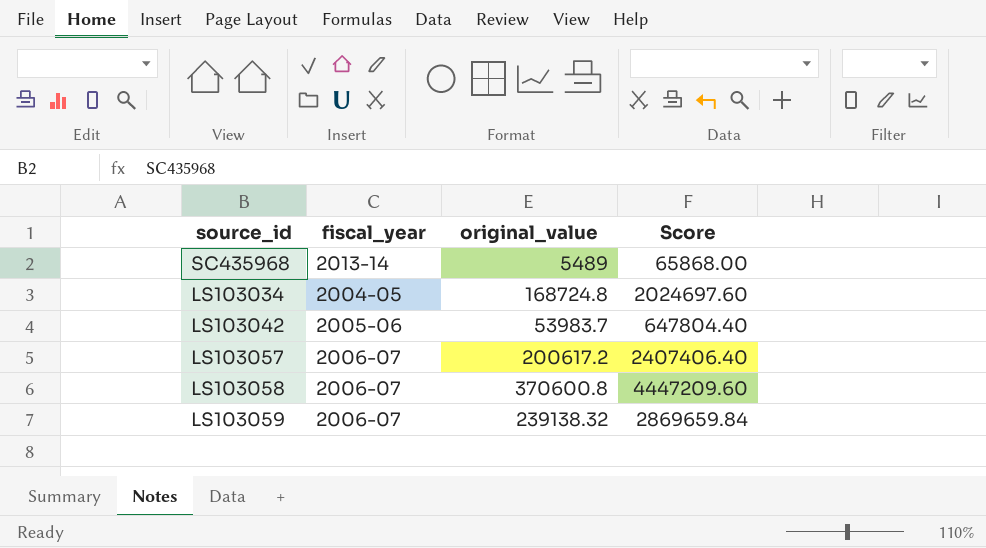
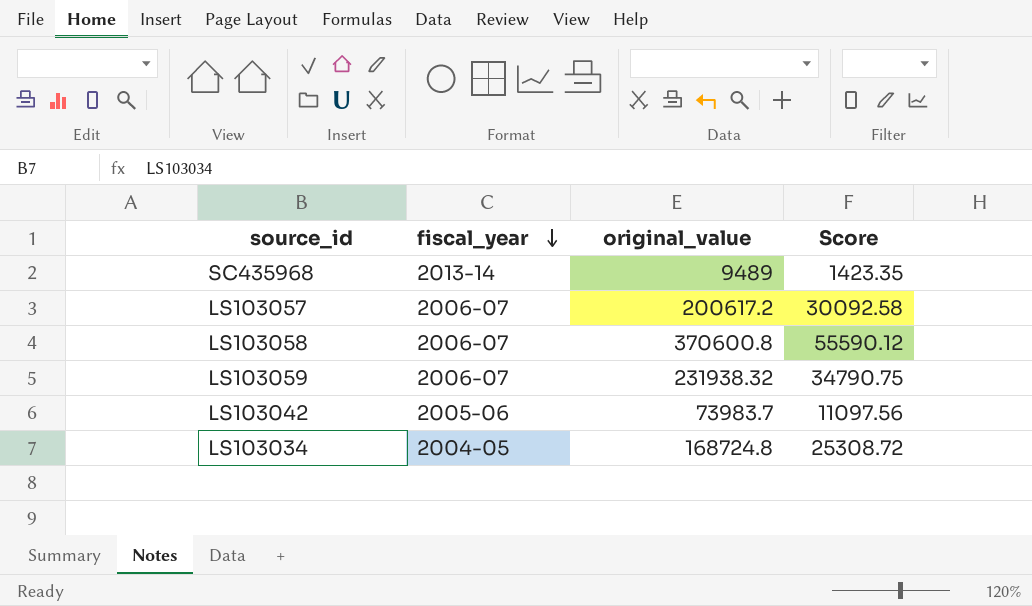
row order: none -> fiscal_year descending
column Score | formula: [original_value] * 12 -> [original_value] * 0.15
SC435968 | original_value: 5489 -> 9489
LS103059 | original_value: 239138.32 -> 231938.32
LS103042 | original_value: 53983.7 -> 73983.7

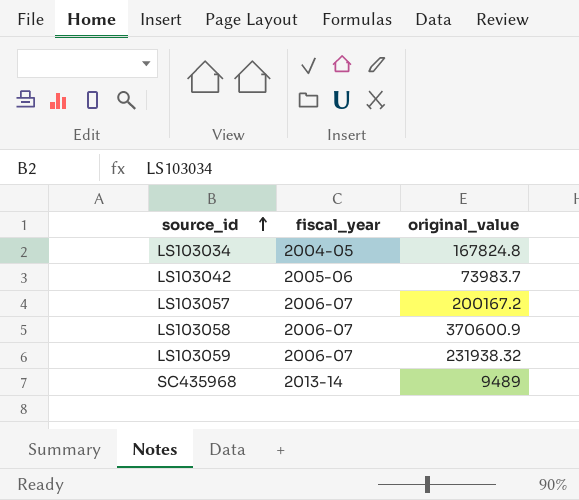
row order: fiscal_year descending -> source_id ascending
column Score | formula: [original_value] * 0.15 -> none
LS103034 | original_value: 168724.8 -> 167824.8
LS103057 | original_value: 200617.2 -> 200167.2
LS103058 | original_value: 370600.8 -> 370600.9

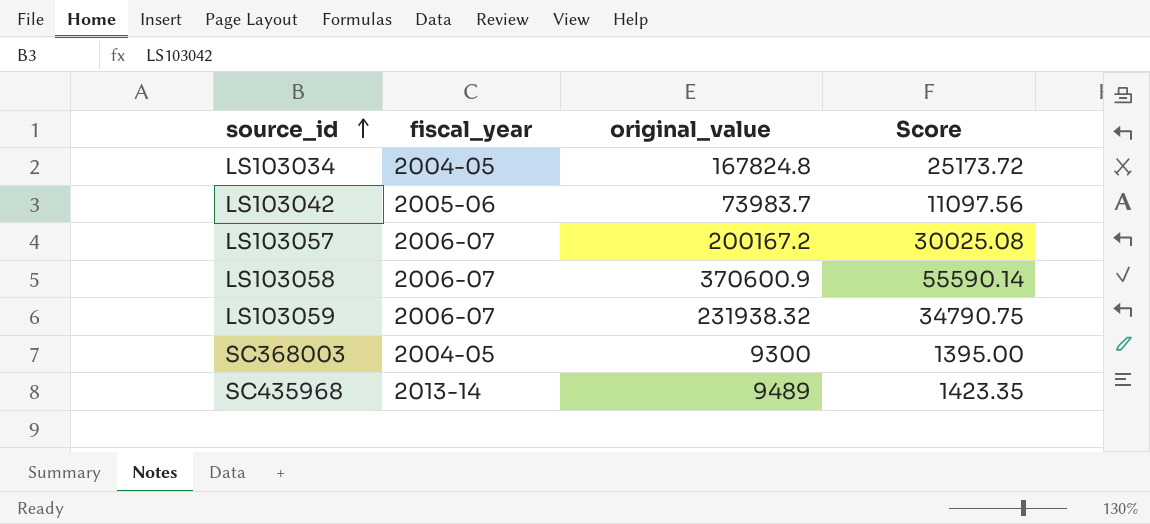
column Score | formula: none -> [original_value] * 0.15
row SC368003: none -> 2004-05 | 9300 | 1395.00

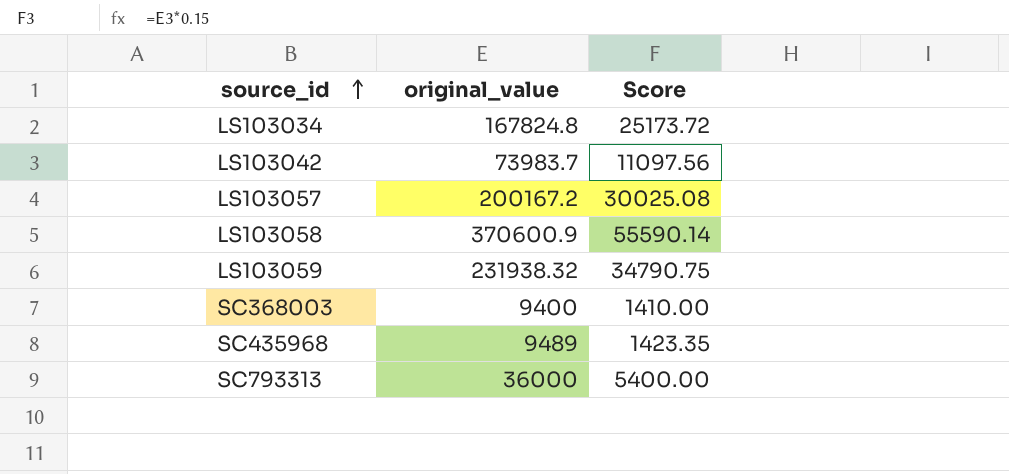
column fiscal_year | position: 2 -> none
SC368003 | original_value: 9300 -> 9400
SC368003 | Score: 1395.00 -> 1410.00
row SC793313: none -> 36000 | 5400.00

